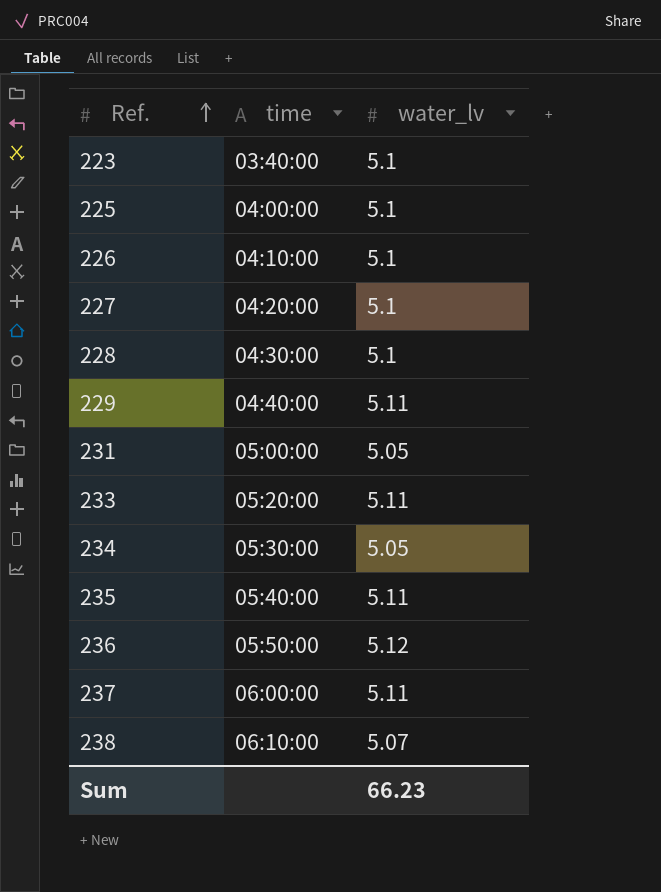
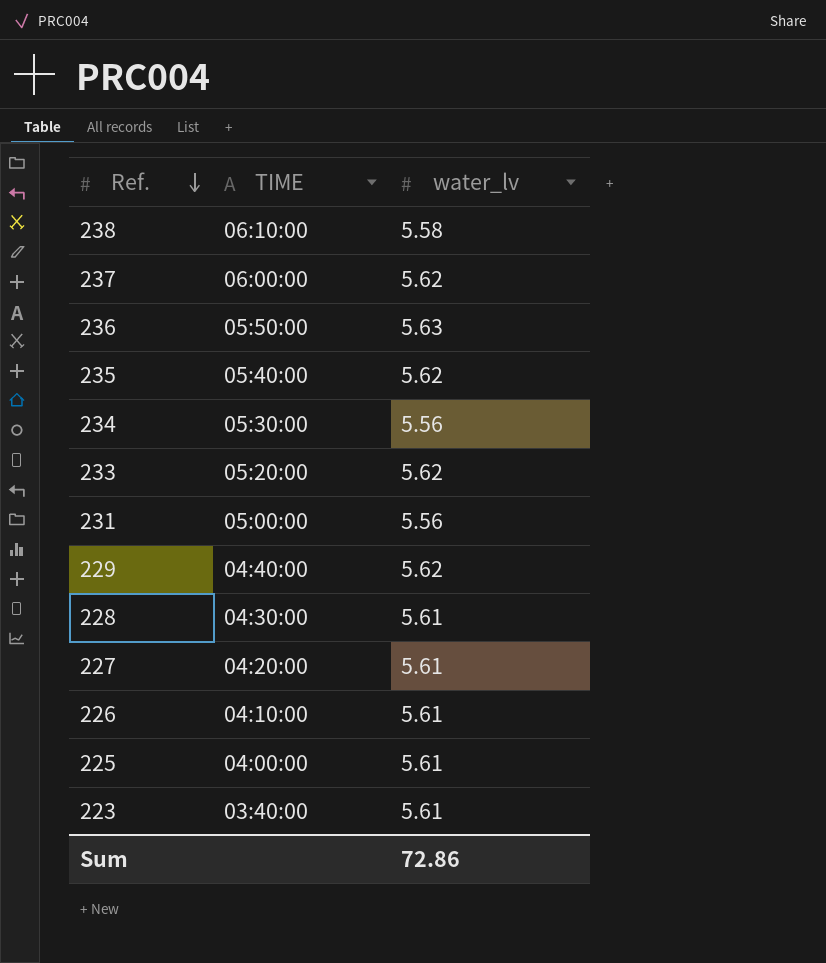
row order: Ref. ascending -> Ref. descending
column name: time -> TIME
238 | water_lv: 5.07 -> 5.58
237 | water_lv: 5.11 -> 5.62
236 | water_lv: 5.12 -> 5.63
235 | water_lv: 5.11 -> 5.62
234 | water_lv: 5.05 -> 5.56
233 | water_lv: 5.11 -> 5.62
231 | water_lv: 5.05 -> 5.56
229 | water_lv: 5.11 -> 5.62
228 | water_lv: 5.1 -> 5.61
227 | water_lv: 5.1 -> 5.61
226 | water_lv: 5.1 -> 5.61
225 | water_lv: 5.1 -> 5.61
223 | water_lv: 5.1 -> 5.61
Sum | water_lv: 66.23 -> 72.86

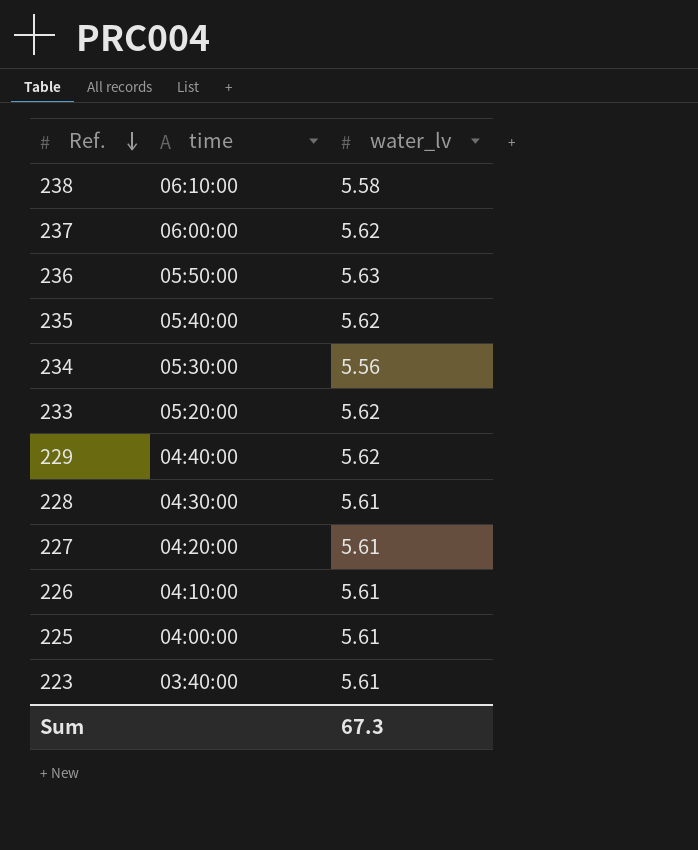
column name: TIME -> time
row 231: 05:00:00 | 5.56 -> none
Sum | water_lv: 72.86 -> 67.3

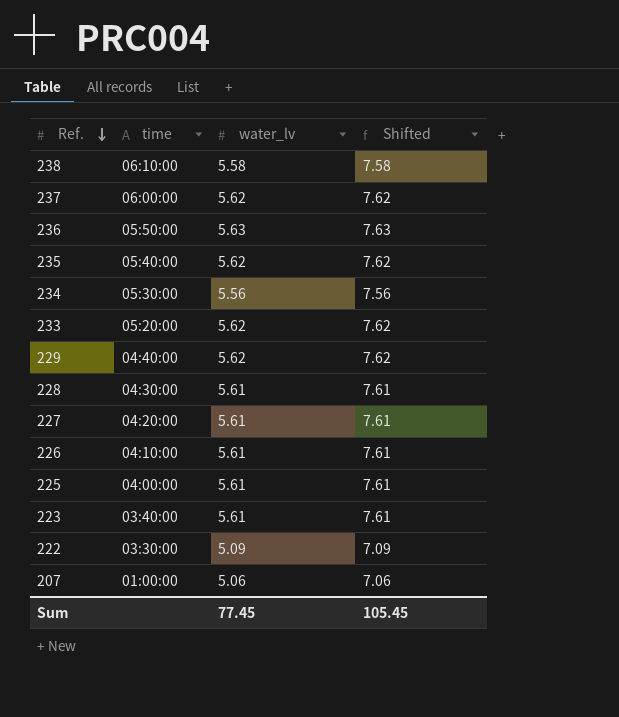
column Shifted | formula: none -> [water_lv] + 2
row 222: none -> 03:30:00 | 5.09 | 7.09
row 207: none -> 01:00:00 | 5.06 | 7.06
Sum | water_lv: 67.3 -> 77.45

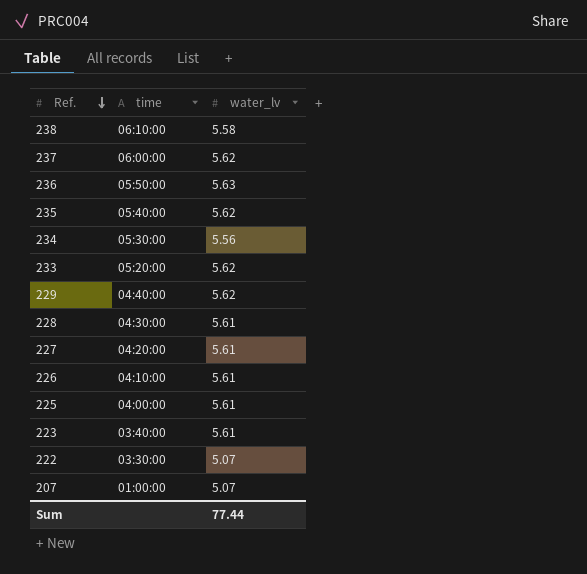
column Shifted | formula: [water_lv] + 2 -> none
222 | water_lv: 5.09 -> 5.07
207 | water_lv: 5.06 -> 5.07
Sum | water_lv: 77.45 -> 77.44

